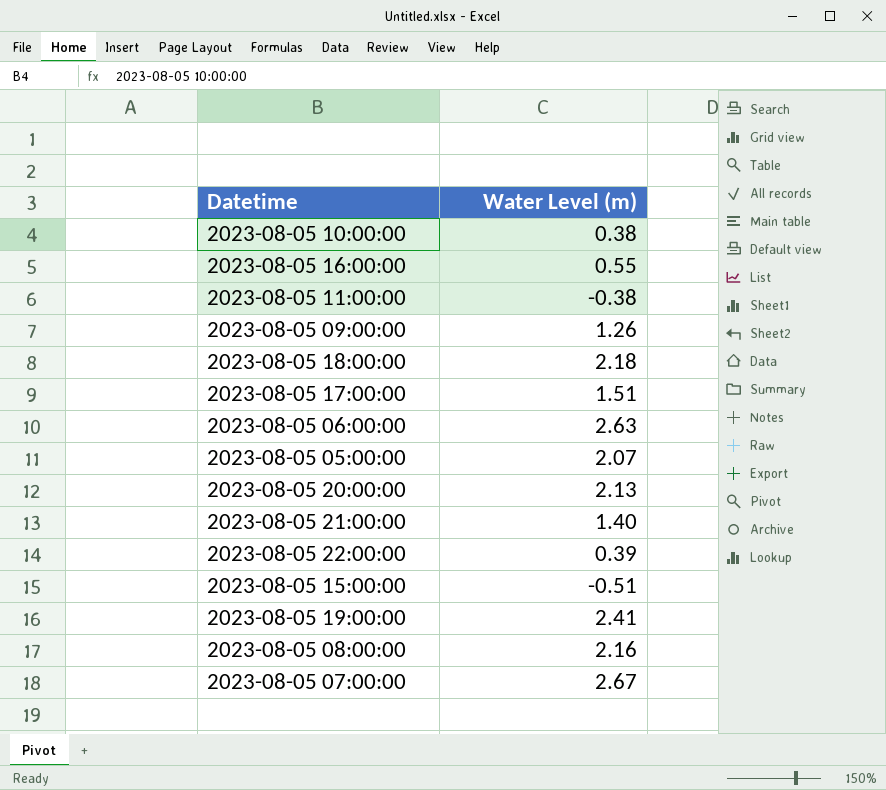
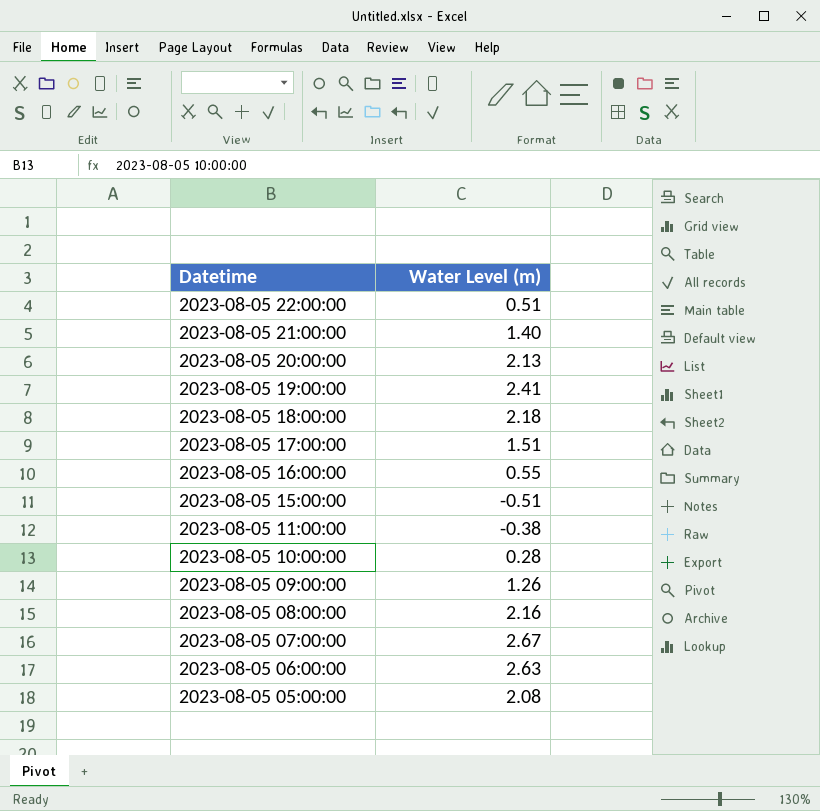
row order: none -> Datetime descending
2023-08-05 22:00:00 | Water Level (m): 0.39 -> 0.51
2023-08-05 10:00:00 | Water Level (m): 0.38 -> 0.28
2023-08-05 05:00:00 | Water Level (m): 2.07 -> 2.08

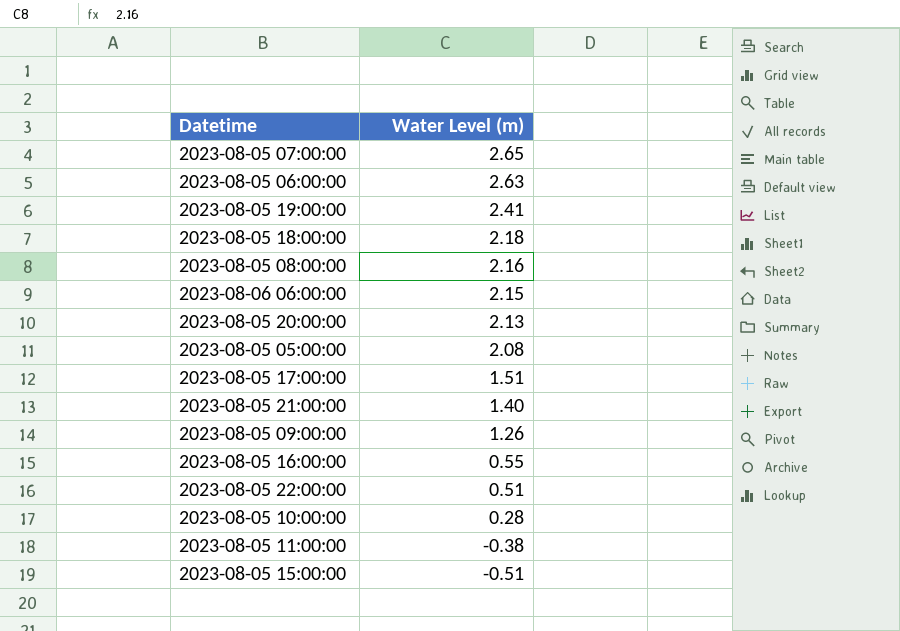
row order: Datetime descending -> Water Level (m) descending
2023-08-05 07:00:00 | Water Level (m): 2.67 -> 2.65
row 2023-08-06 06:00:00: none -> 2.15

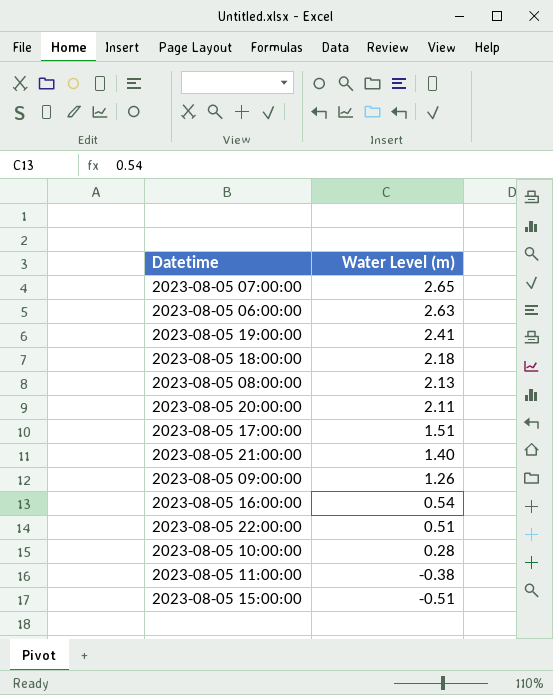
row 2023-08-06 06:00:00: 2.15 -> none
row 2023-08-05 05:00:00: 2.08 -> none
2023-08-05 08:00:00 | Water Level (m): 2.16 -> 2.13
2023-08-05 20:00:00 | Water Level (m): 2.13 -> 2.11
2023-08-05 16:00:00 | Water Level (m): 0.55 -> 0.54

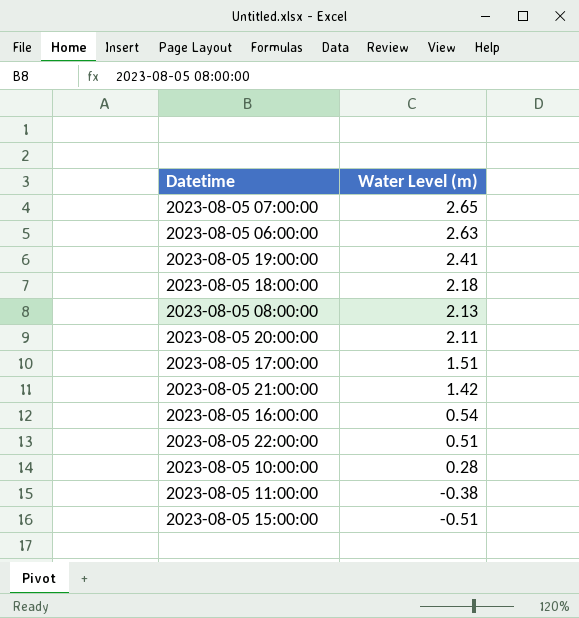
row 2023-08-05 09:00:00: 1.26 -> none
2023-08-05 21:00:00 | Water Level (m): 1.40 -> 1.42

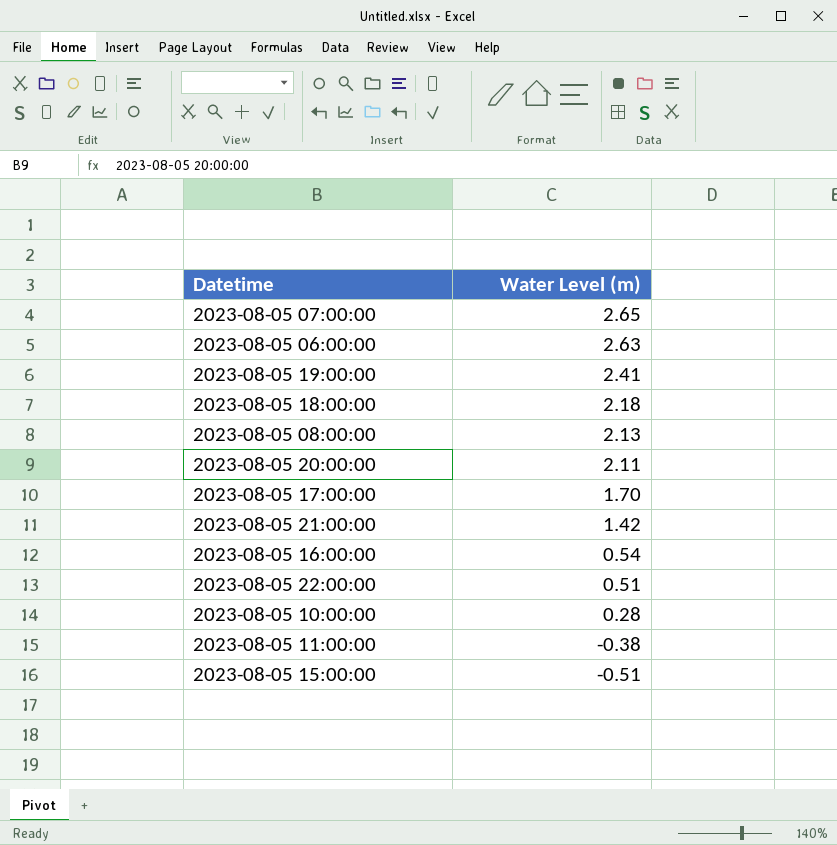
2023-08-05 17:00:00 | Water Level (m): 1.51 -> 1.70

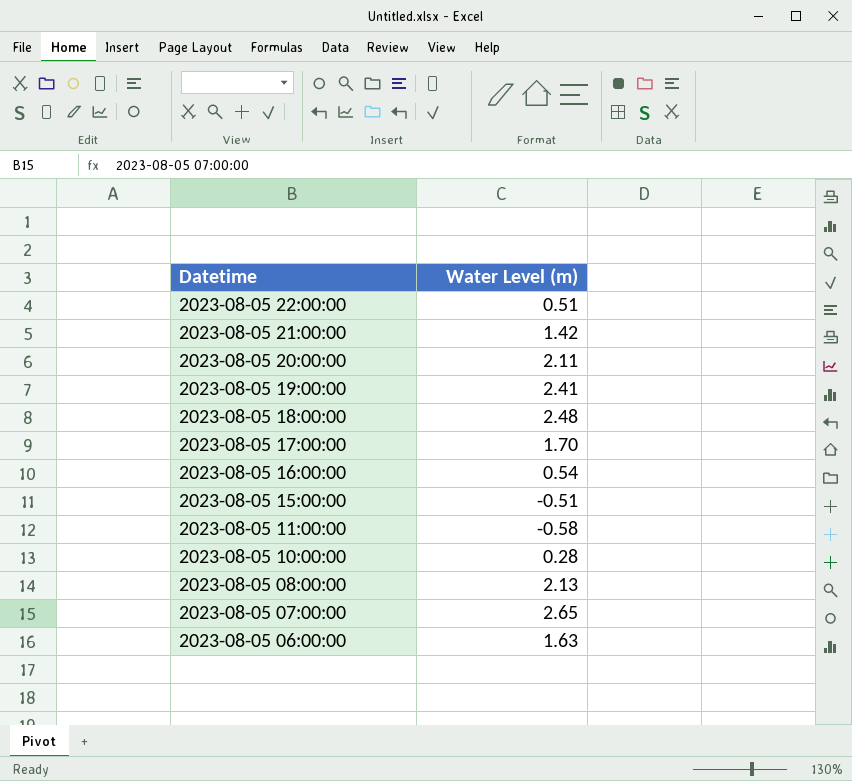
row order: Water Level (m) descending -> Datetime descending
2023-08-05 18:00:00 | Water Level (m): 2.18 -> 2.48
2023-08-05 11:00:00 | Water Level (m): -0.38 -> -0.58
2023-08-05 06:00:00 | Water Level (m): 2.63 -> 1.63

